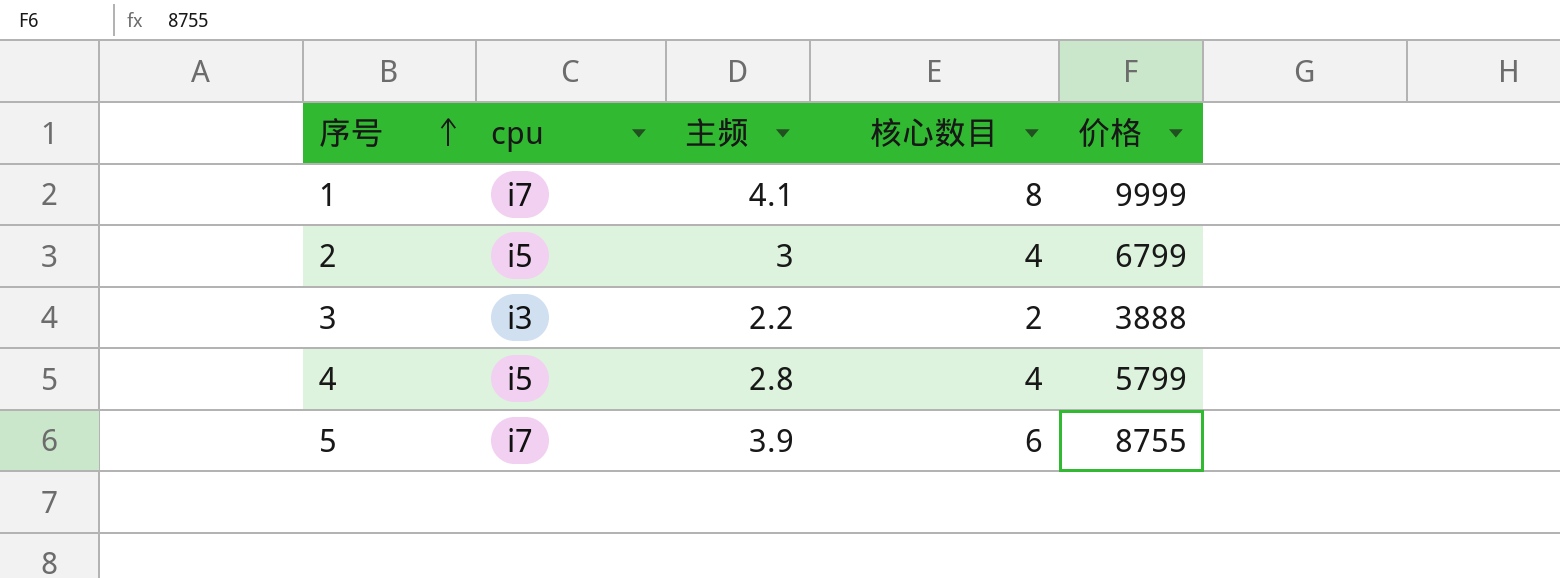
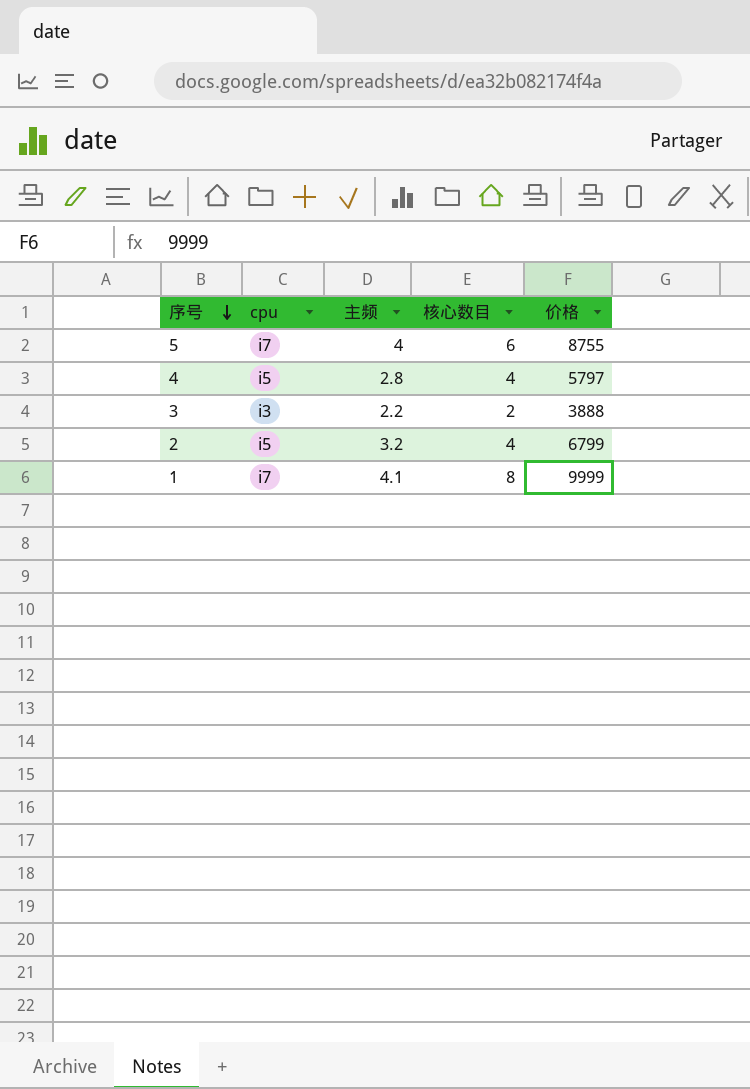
row order: 序号 ascending -> 序号 descending
5 | 主频: 3.9 -> 4
4 | 价格: 5799 -> 5797
2 | 主频: 3 -> 3.2

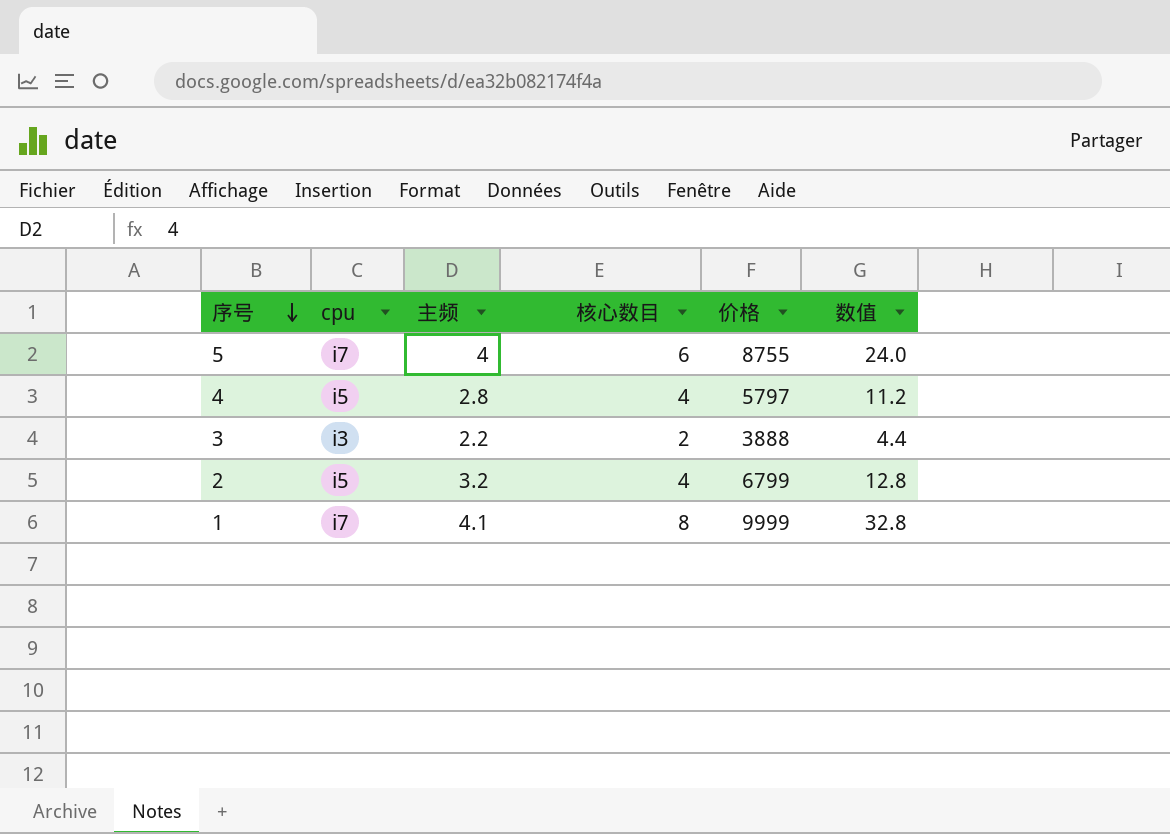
column 数值 | formula: none -> [主频] * [核心数目]

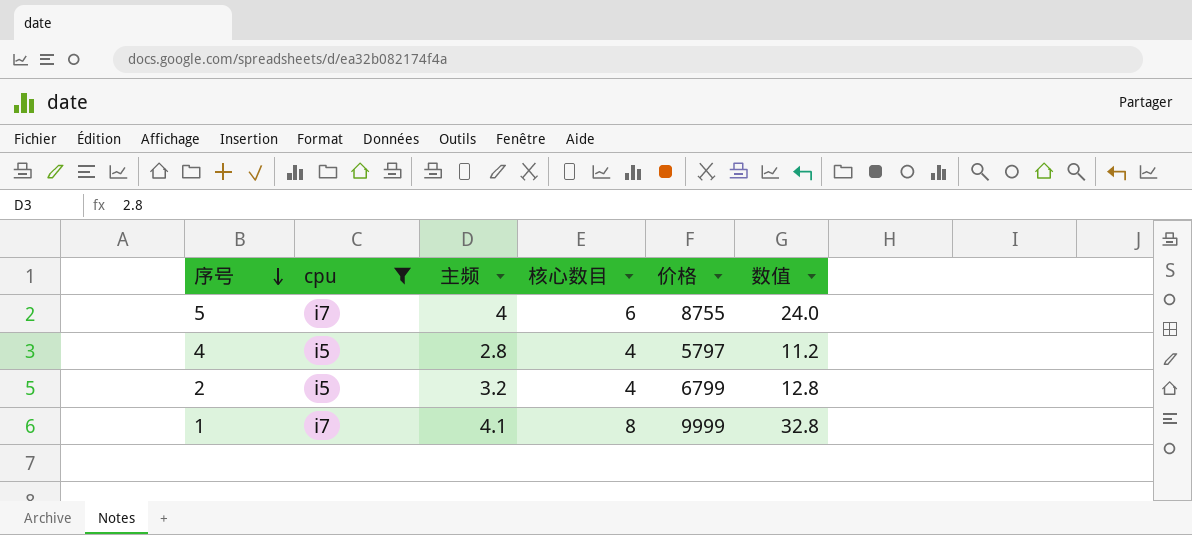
filter: none -> cpu != i3

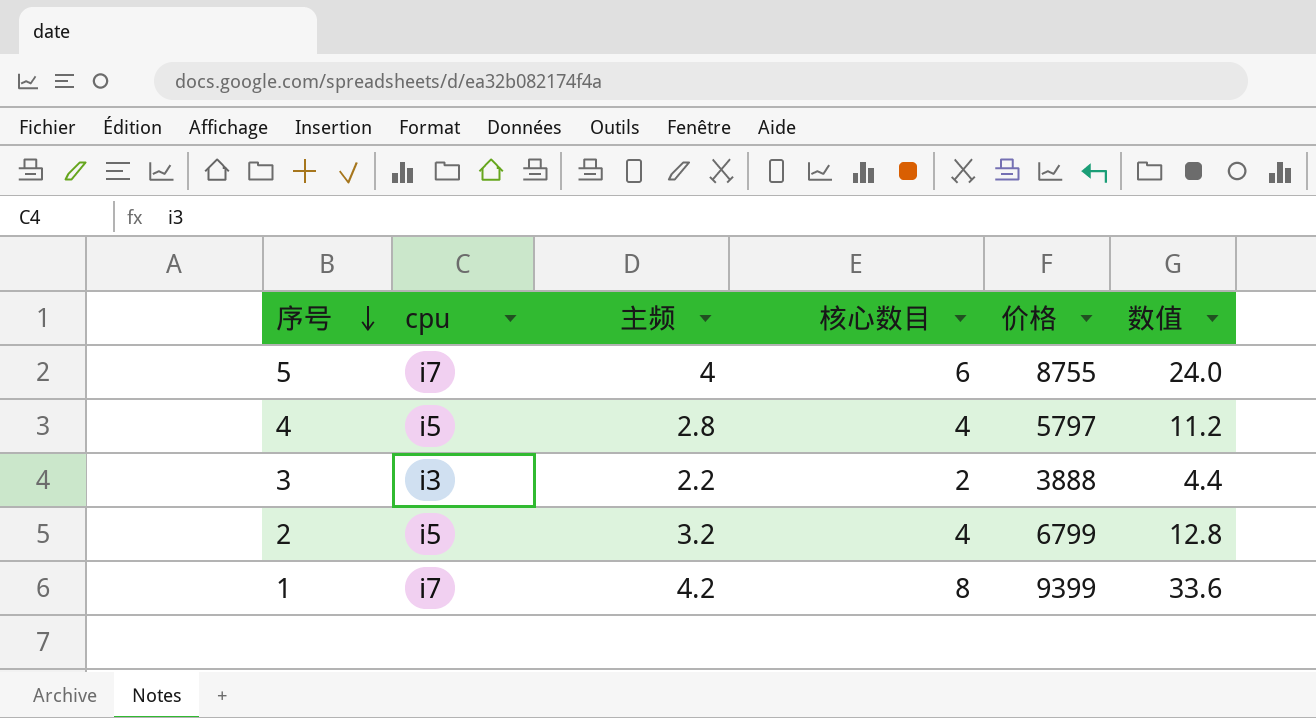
filter: cpu != i3 -> none
1 | 主频: 4.1 -> 4.2
1 | 价格: 9999 -> 9399
1 | 数值: 32.8 -> 33.6

